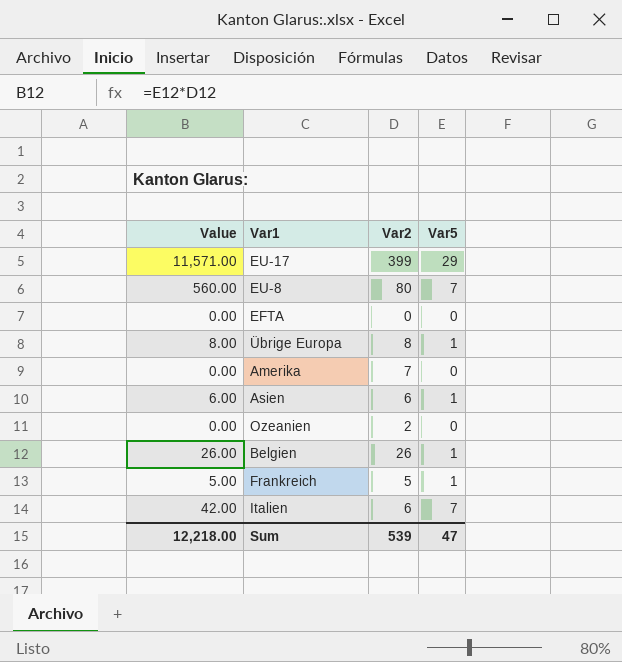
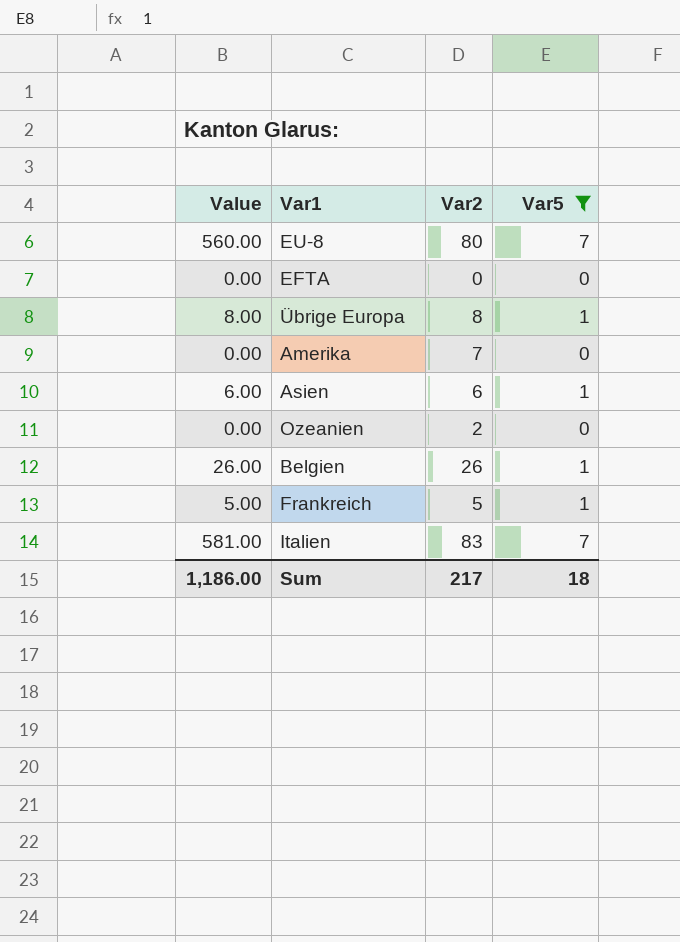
filter: none -> Var5 != 29
Italien | Value: 42.00 -> 581.00
Italien | Var2: 6 -> 83
Sum | Value: 12,218.00 -> 1,186.00
Sum | Var2: 539 -> 217
Sum | Var5: 47 -> 18

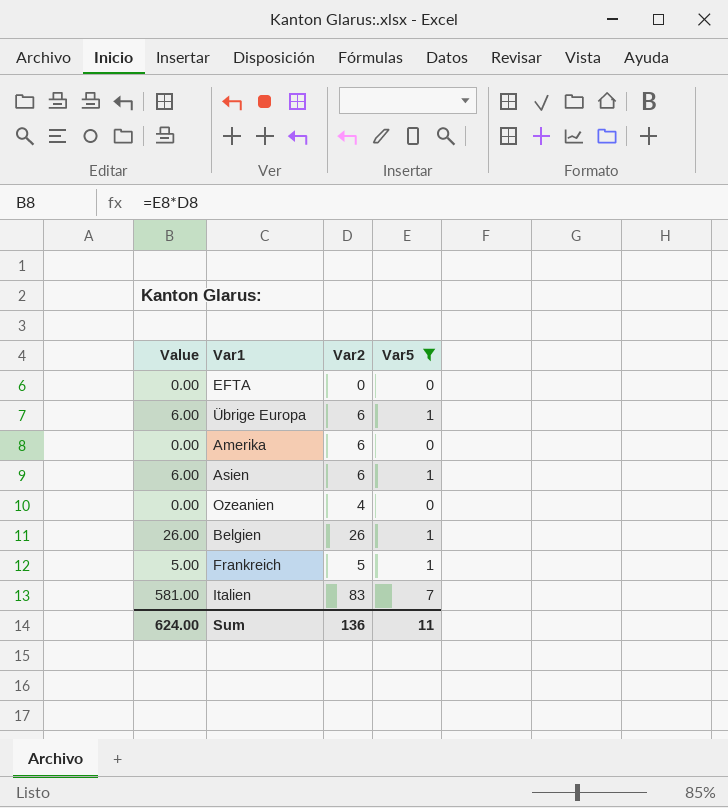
row EU-8: 560.00 | 80 | 7 -> none
Übrige Europa | Value: 8.00 -> 6.00
Übrige Europa | Var2: 8 -> 6
Amerika | Var2: 7 -> 6
Ozeanien | Var2: 2 -> 4
Sum | Value: 1,186.00 -> 624.00
Sum | Var2: 217 -> 136
Sum | Var5: 18 -> 11

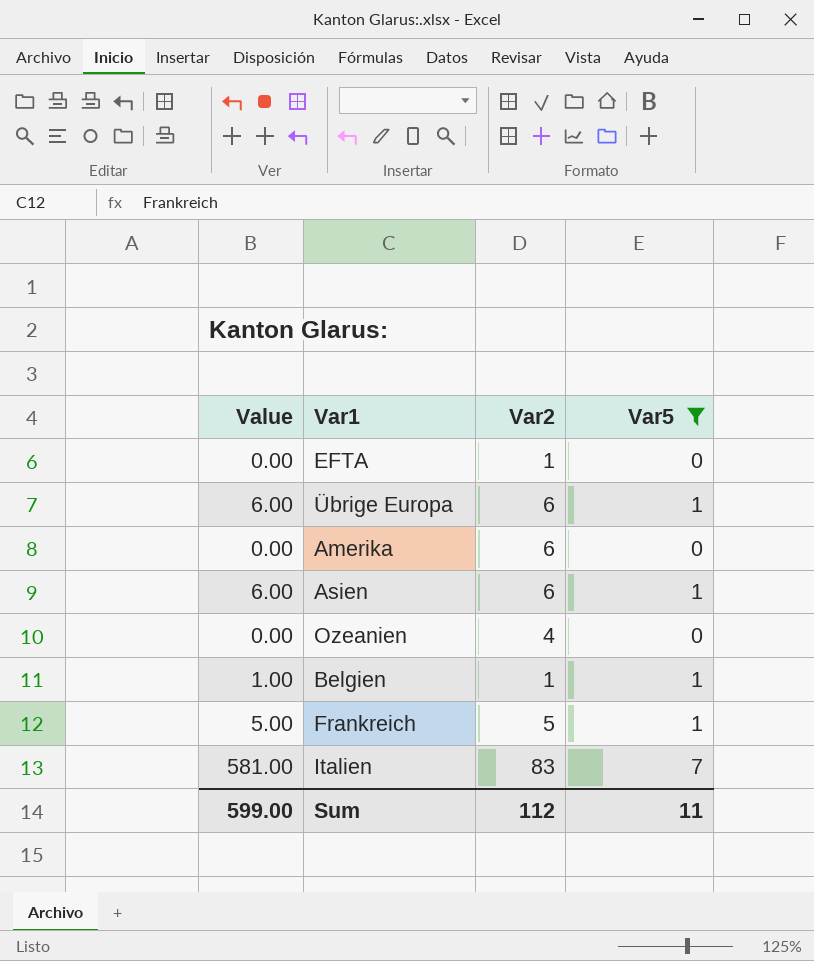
EFTA | Var2: 0 -> 1
Belgien | Value: 26.00 -> 1.00
Belgien | Var2: 26 -> 1
Sum | Value: 624.00 -> 599.00
Sum | Var2: 136 -> 112

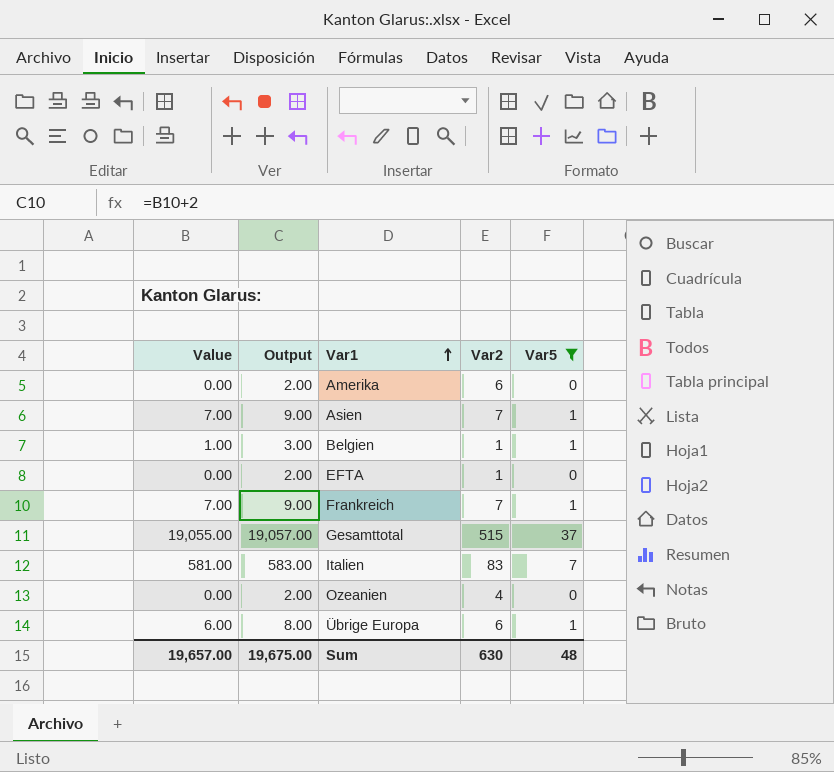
row order: none -> Var1 ascending
column Output | formula: none -> [Value] + 2
Asien | Value: 6.00 -> 7.00
Asien | Var2: 6 -> 7
Frankreich | Value: 5.00 -> 7.00
Frankreich | Var2: 5 -> 7
row Gesamttotal: none -> 19,055.00 | 19,057.00 | 515 | 37
Sum | Value: 599.00 -> 19,657.00
Sum | Var2: 112 -> 630
Sum | Var5: 11 -> 48

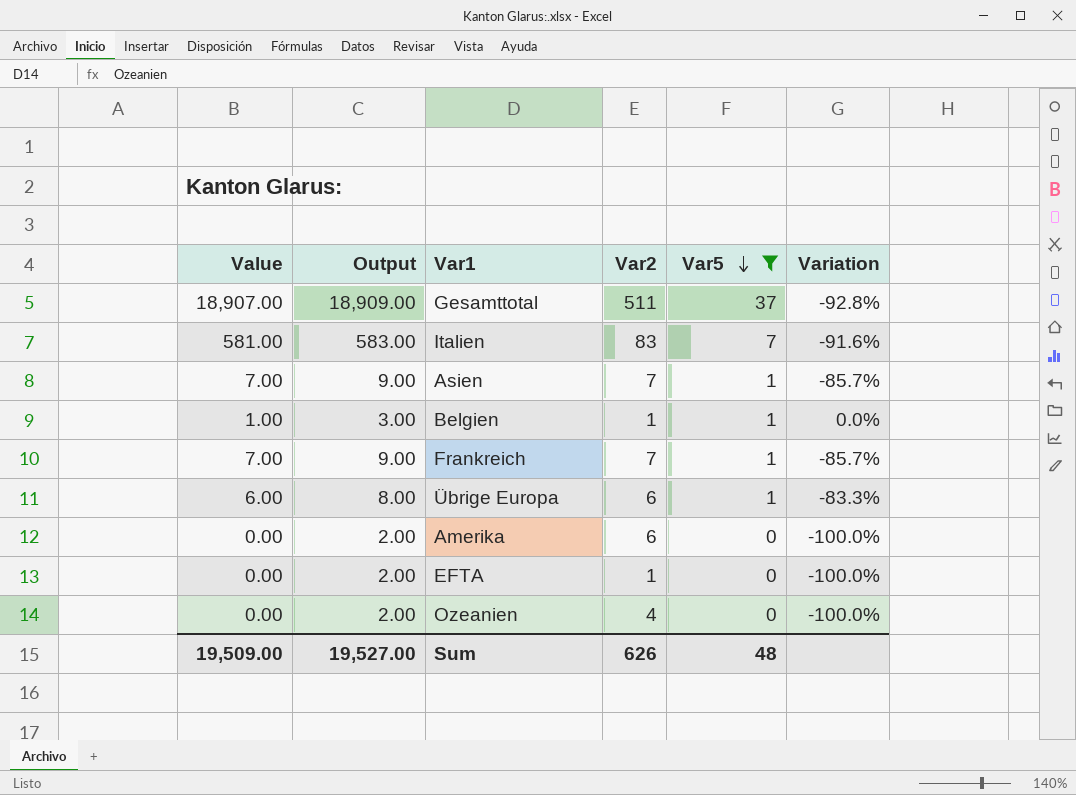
row order: Var1 ascending -> Var5 descending
column Variation | formula: none -> ([Var5] - [Var2]) / [Var2]
Gesamttotal | Value: 19,055.00 -> 18,907.00
Gesamttotal | Output: 19,057.00 -> 18,909.00
Gesamttotal | Var2: 515 -> 511
Sum | Value: 19,657.00 -> 19,509.00
Sum | Output: 19,675.00 -> 19,527.00
Sum | Var2: 630 -> 626

